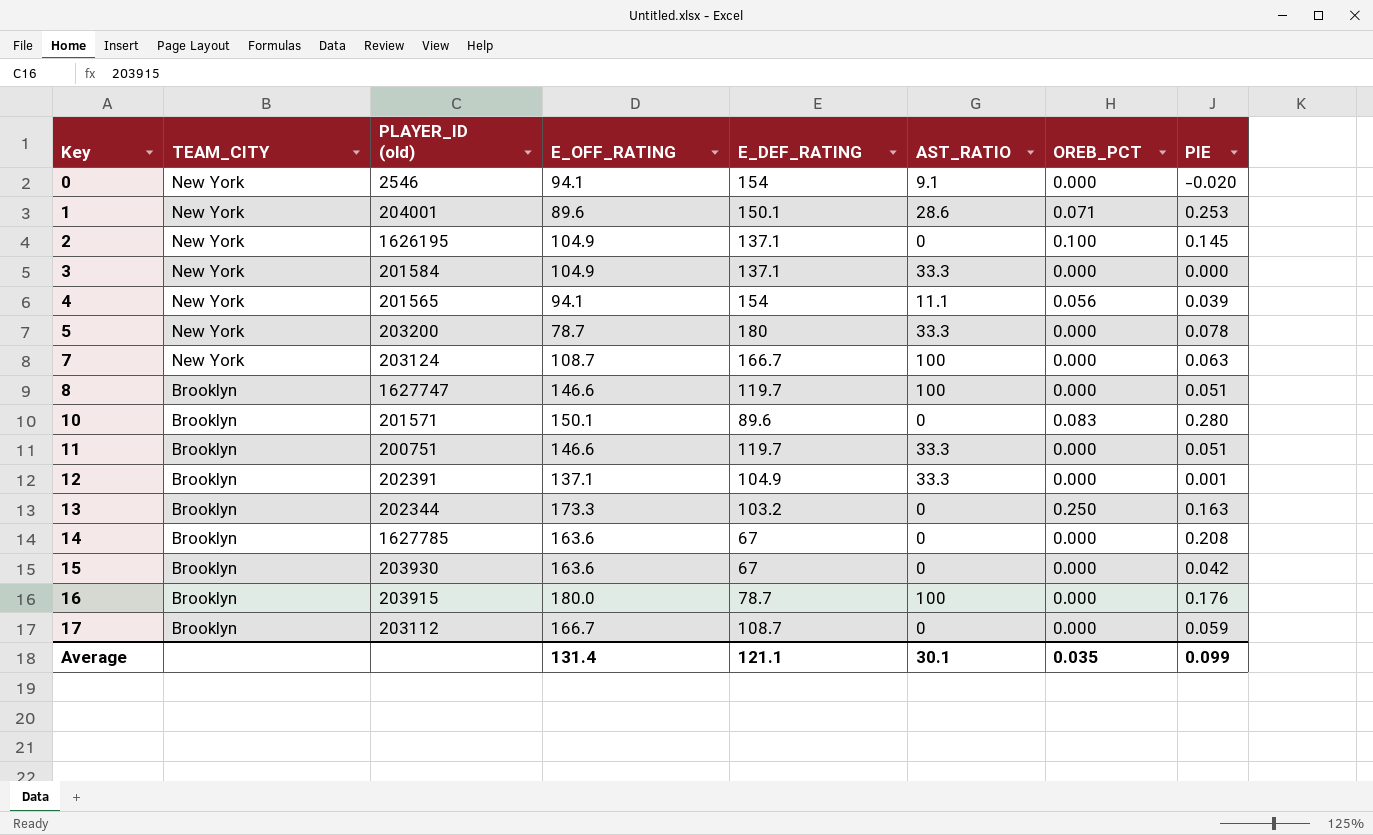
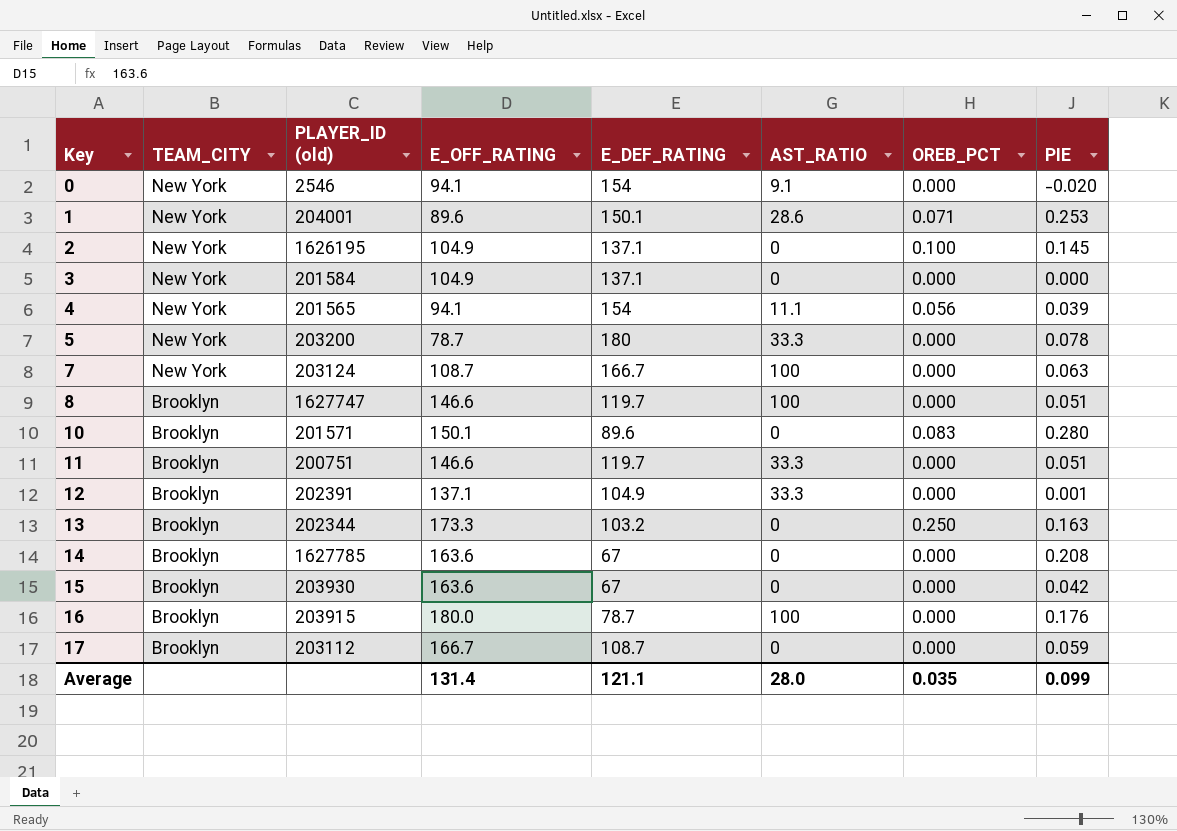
3 | AST_RATIO: 33.3 -> 0
Average | AST_RATIO: 30.1 -> 28.0

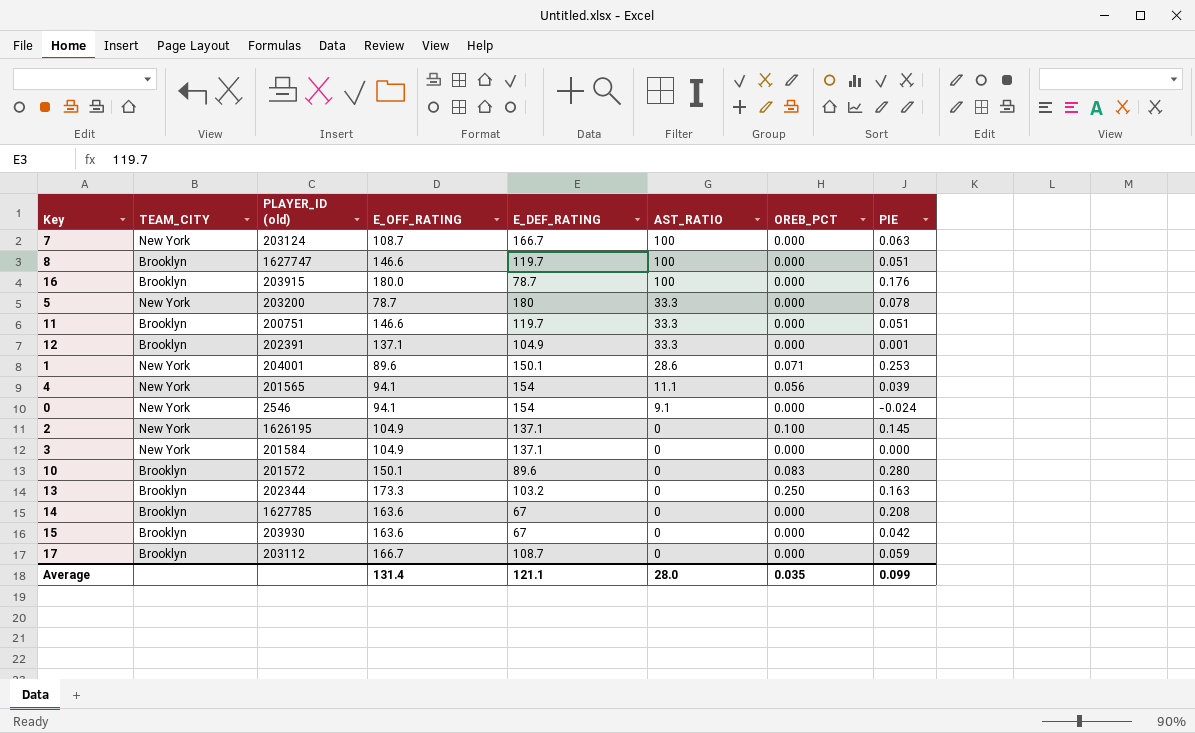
row order: Key ascending -> AST_RATIO descending
0 | PIE: -0.020 -> -0.024
10 | PLAYER_ID (old): 201571 -> 201572

